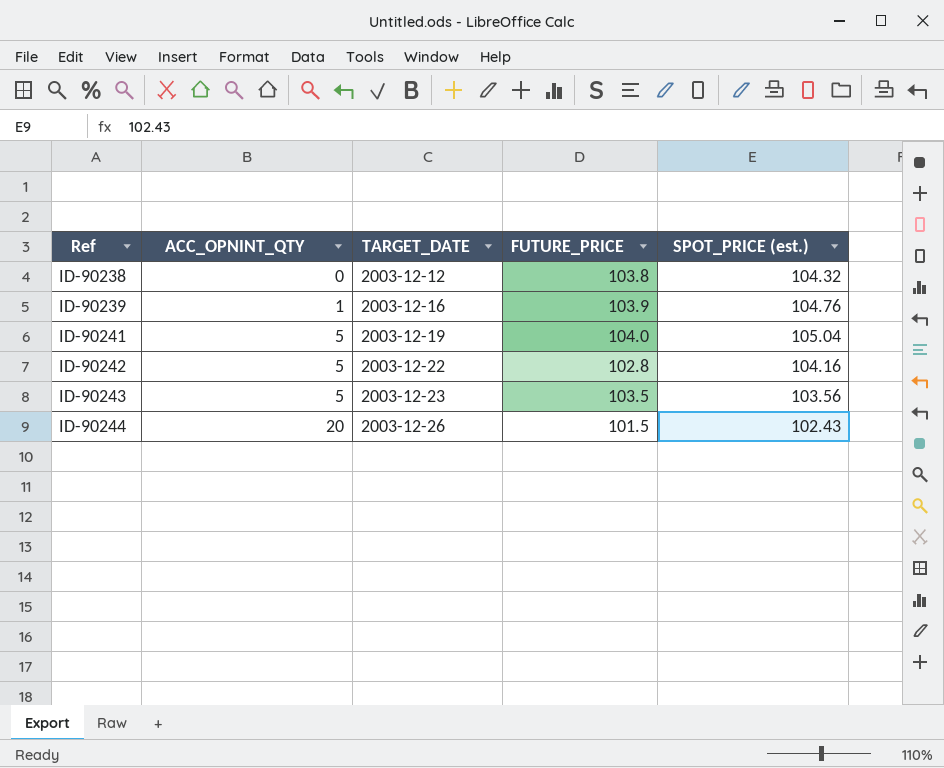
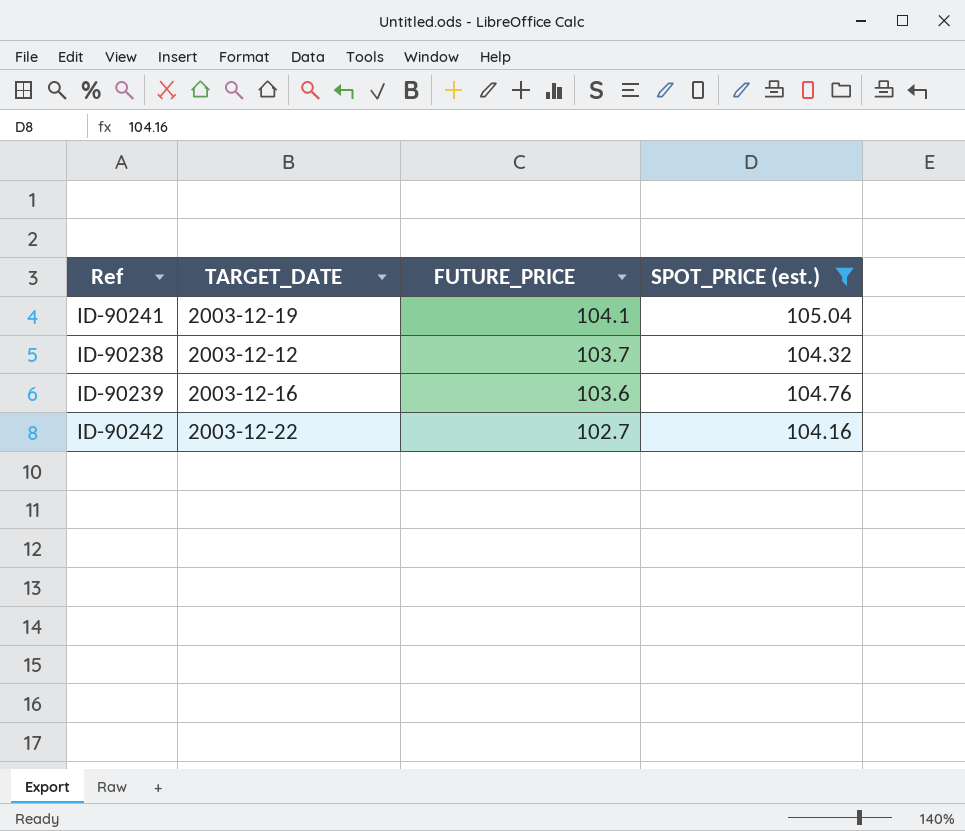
filter: none -> SPOT_PRICE (est.) >= 104.16
row order: Ref ascending -> FUTURE_PRICE descending
column ACC_OPNINT_QTY | position: 2 -> none
ID-90241 | FUTURE_PRICE: 104.0 -> 104.1
ID-90238 | FUTURE_PRICE: 103.8 -> 103.7
ID-90239 | FUTURE_PRICE: 103.9 -> 103.6
ID-90242 | FUTURE_PRICE: 102.8 -> 102.7

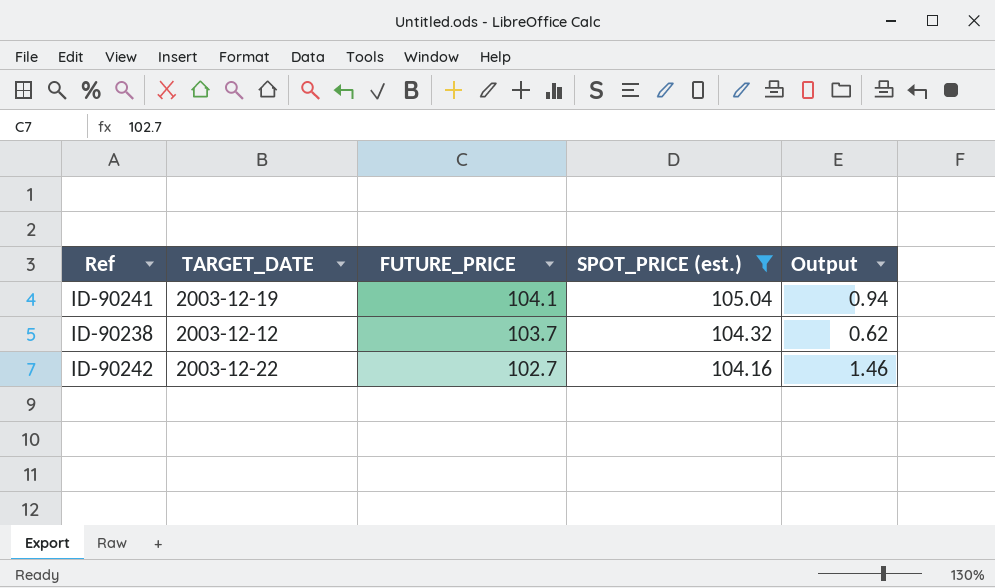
column Output | formula: none -> [SPOT_PRICE (est.)] - [FUTURE_PRICE]
row ID-90239: 2003-12-16 | 103.6 | 104.76 -> none

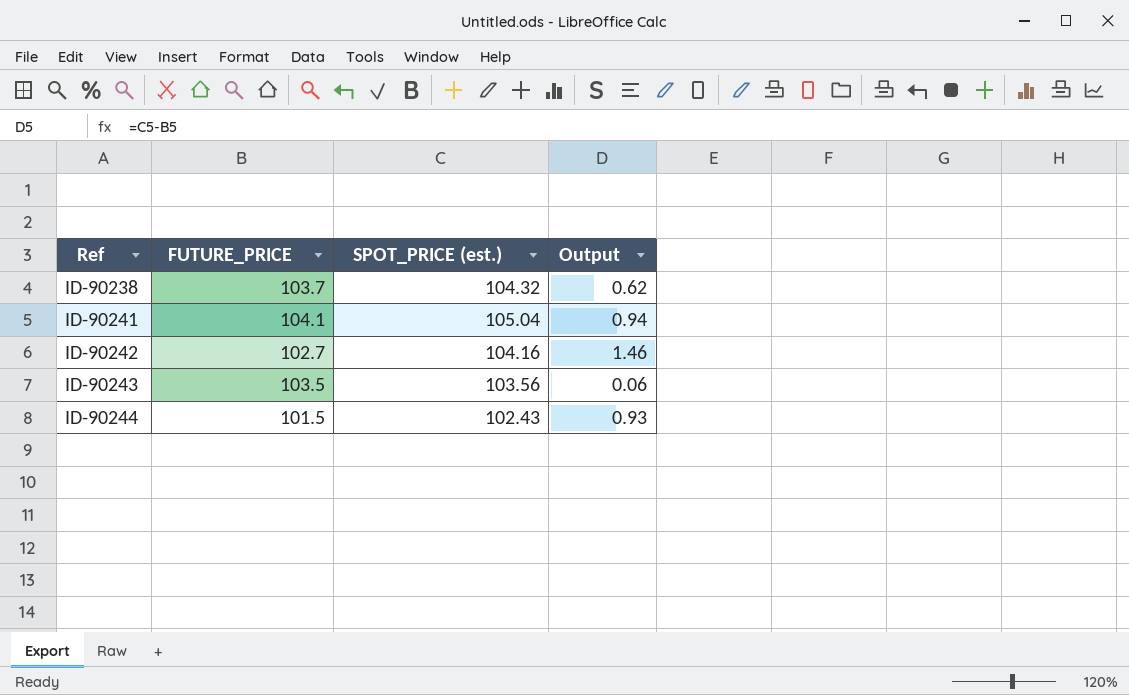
filter: SPOT_PRICE (est.) >= 104.16 -> none
row order: FUTURE_PRICE descending -> Ref ascending
column TARGET_DATE | position: 2 -> none

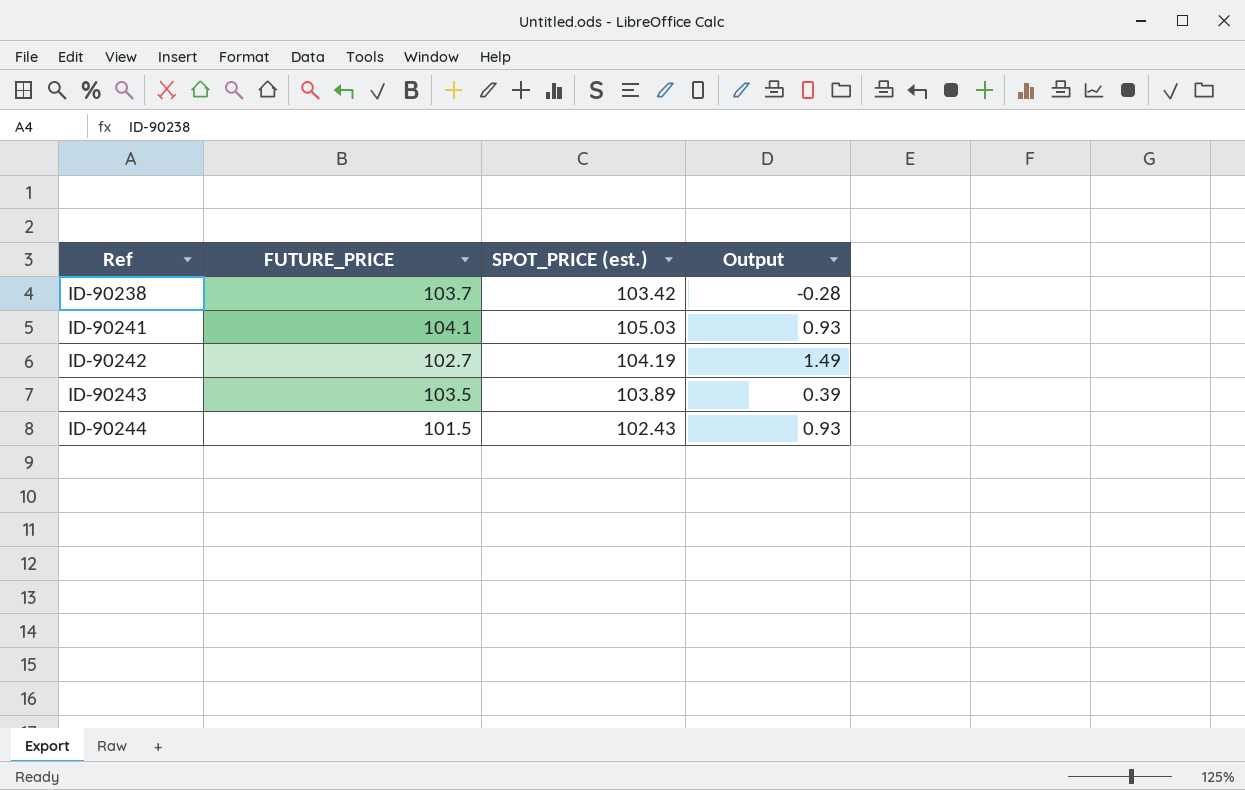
ID-90238 | SPOT_PRICE (est.): 104.32 -> 103.42
ID-90238 | Output: 0.62 -> -0.28
ID-90241 | SPOT_PRICE (est.): 105.04 -> 105.03
ID-90241 | Output: 0.94 -> 0.93
ID-90242 | SPOT_PRICE (est.): 104.16 -> 104.19
ID-90242 | Output: 1.46 -> 1.49
ID-90243 | SPOT_PRICE (est.): 103.56 -> 103.89
ID-90243 | Output: 0.06 -> 0.39

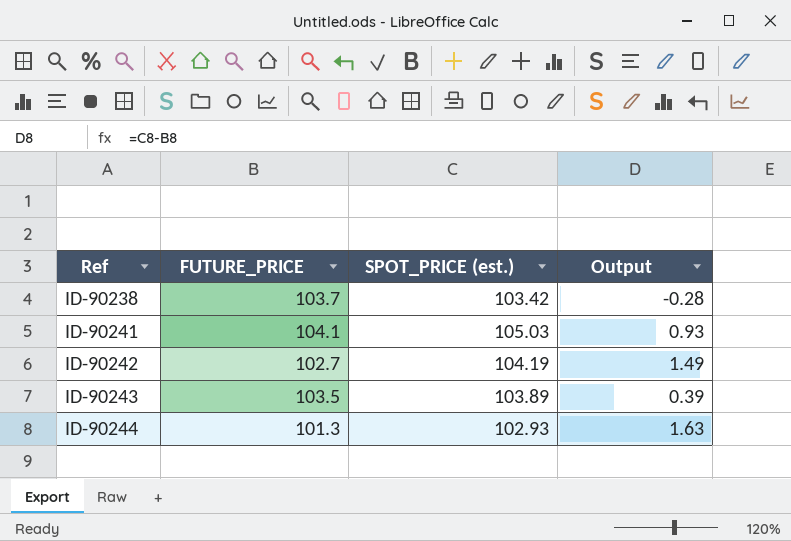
ID-90244 | FUTURE_PRICE: 101.5 -> 101.3
ID-90244 | SPOT_PRICE (est.): 102.43 -> 102.93
ID-90244 | Output: 0.93 -> 1.63

